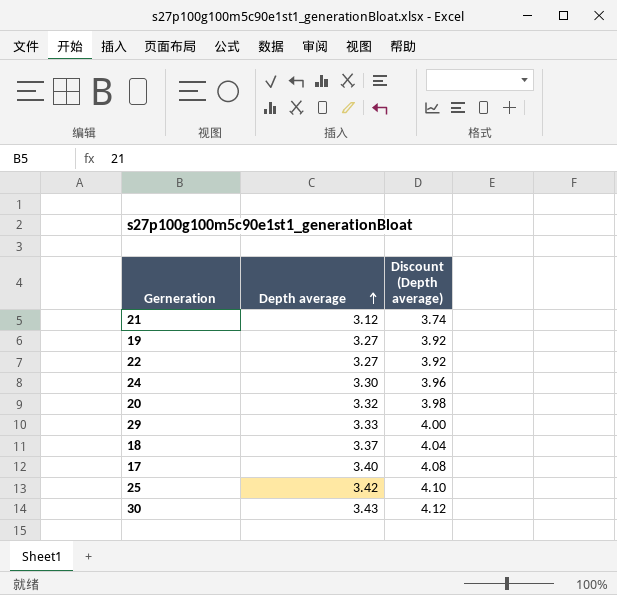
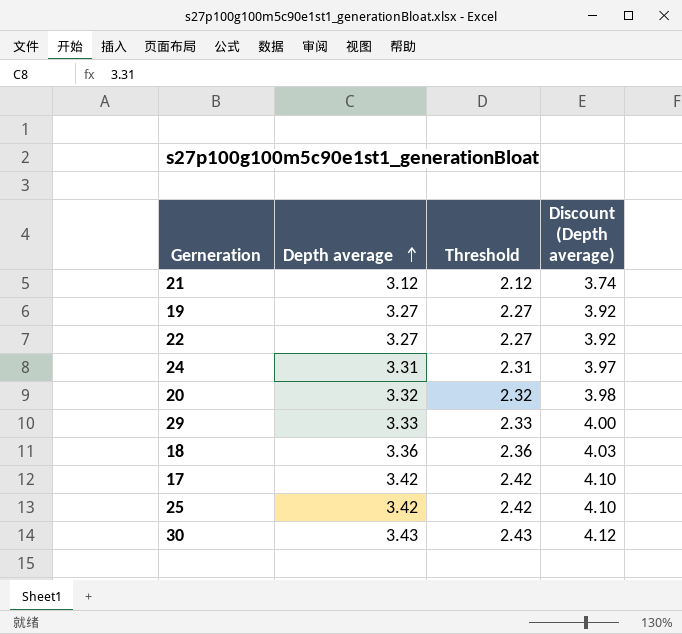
column Threshold | formula: none -> [Depth average] - 1
24 | Depth average: 3.30 -> 3.31
24 | Discount (Depth average): 3.96 -> 3.97
18 | Depth average: 3.37 -> 3.36
18 | Discount (Depth average): 4.04 -> 4.03
17 | Depth average: 3.40 -> 3.42
17 | Discount (Depth average): 4.08 -> 4.10

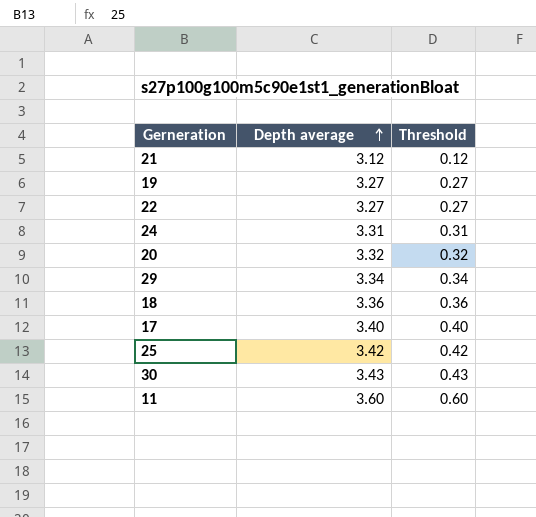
column Discount (Depth average) | formula: [Depth average] * 1.2 -> none
column Threshold | formula: [Depth average] - 1 -> [Depth average] - 3
29 | Depth average: 3.33 -> 3.34
17 | Depth average: 3.42 -> 3.40
row 11: none -> 3.60 | 0.60

